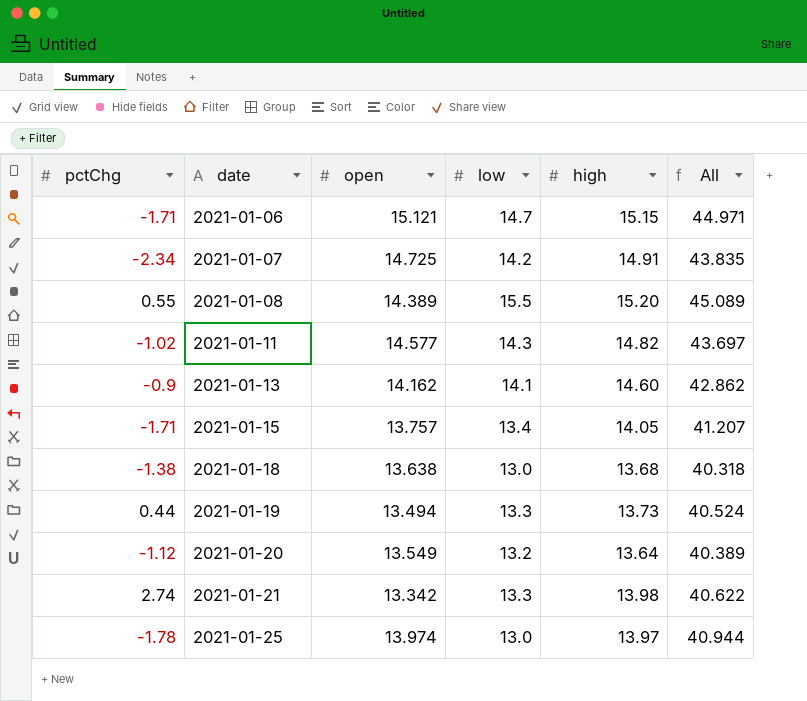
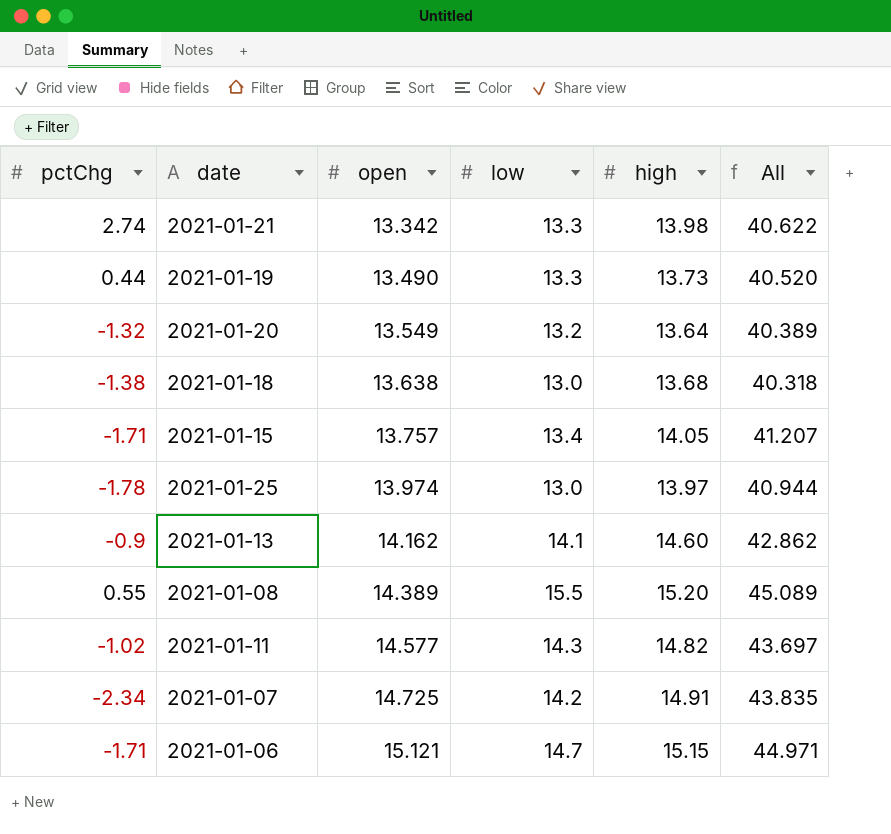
row order: date ascending -> open ascending
2021-01-19 | open: 13.494 -> 13.490
2021-01-19 | All: 40.524 -> 40.520
2021-01-20 | pctChg: -1.12 -> -1.32

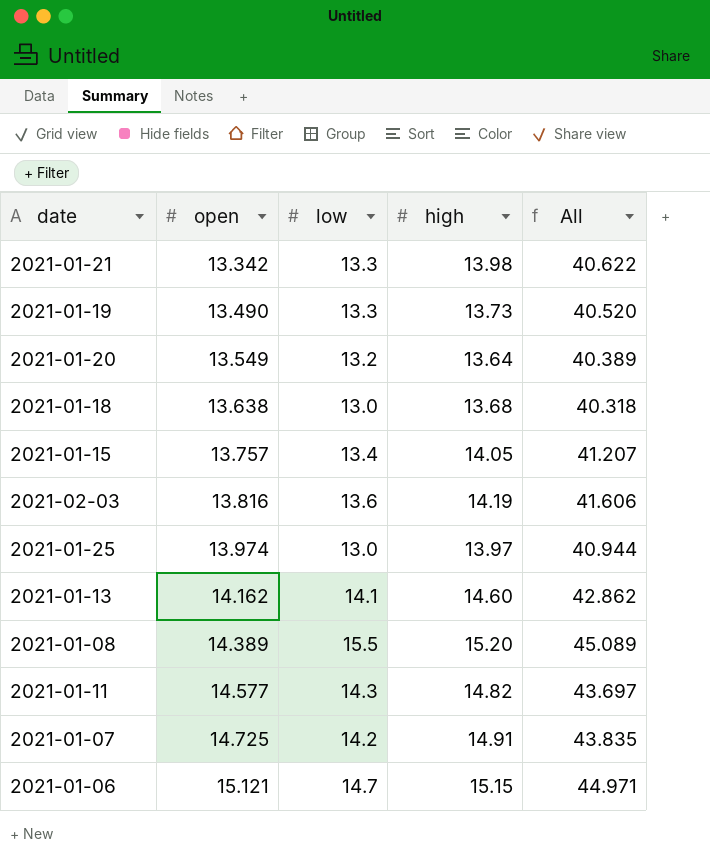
column pctChg | position: 1 -> none
row 2021-02-03: none -> 13.816 | 13.6 | 14.19 | 41.606

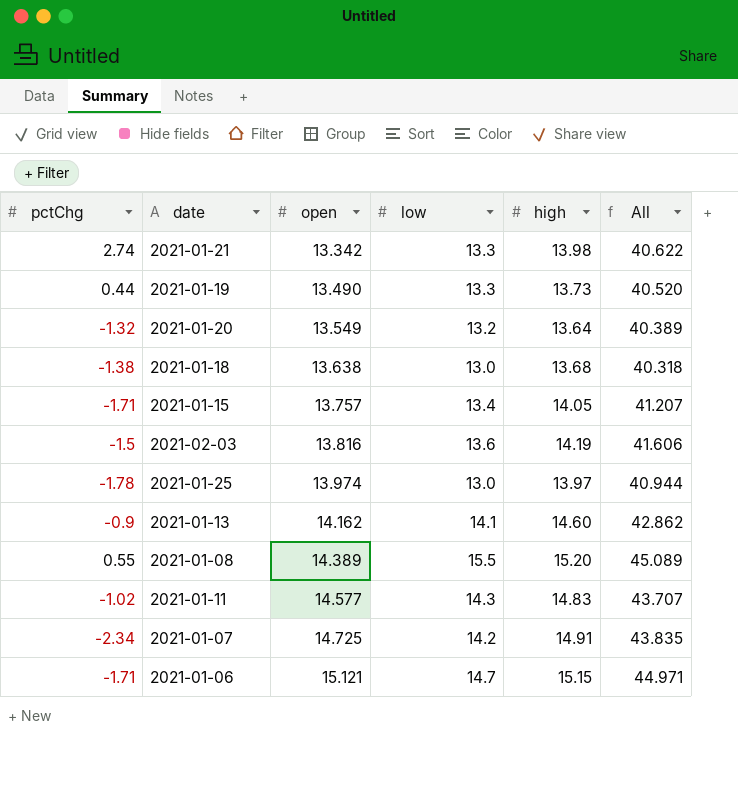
column pctChg | position: none -> 1
2021-01-11 | high: 14.82 -> 14.83
2021-01-11 | All: 43.697 -> 43.707

